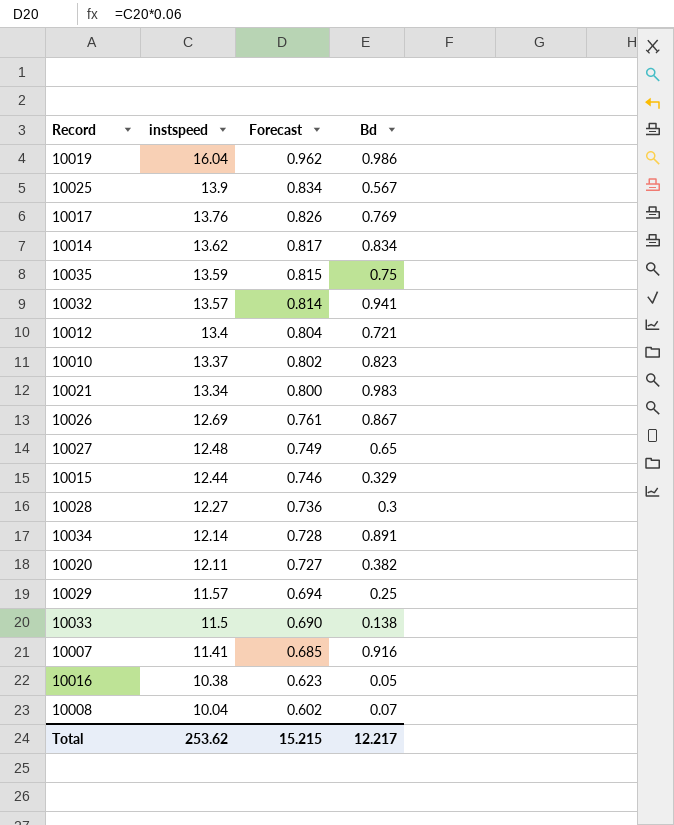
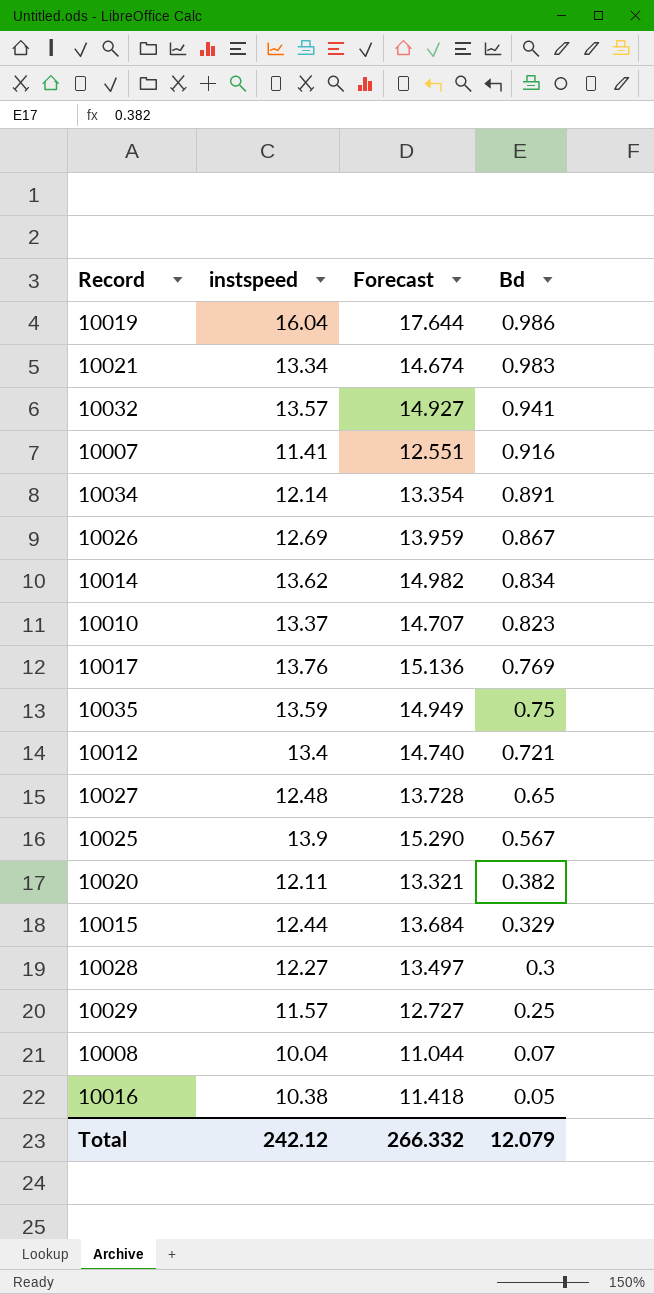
row order: instspeed descending -> Bd descending
column Forecast | formula: [instspeed] * 0.06 -> [instspeed] * 1.1
row 10033: 11.5 | 0.690 | 0.138 -> none
Total | instspeed: 253.62 -> 242.12
Total | Forecast: 15.215 -> 266.332
Total | Bd: 12.217 -> 12.079

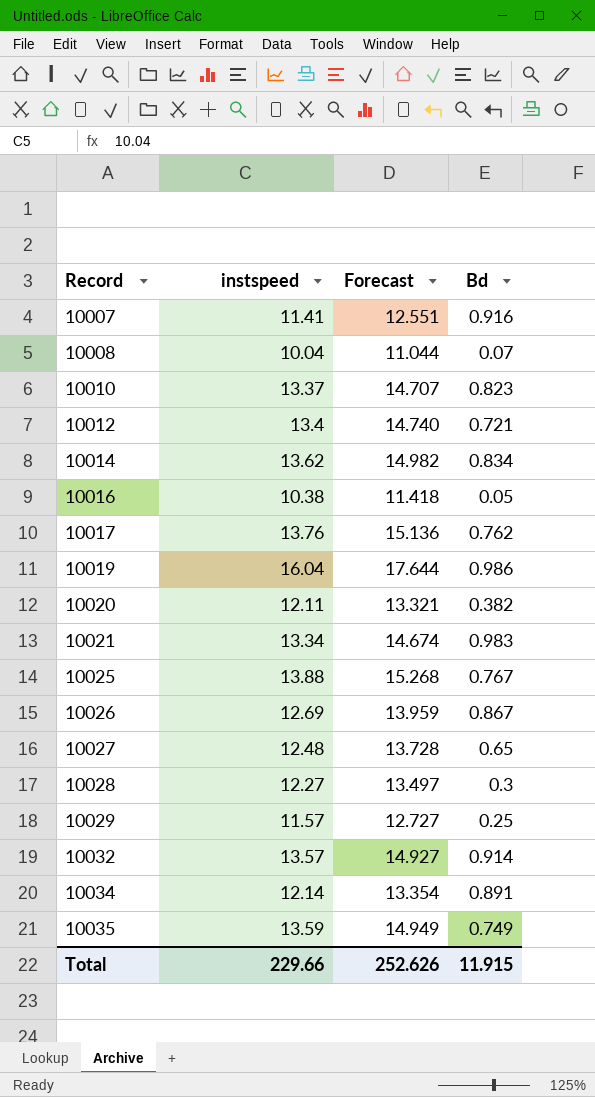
row order: Bd descending -> Record ascending
row 10015: 12.44 | 13.684 | 0.329 -> none
10017 | Bd: 0.769 -> 0.762
10025 | instspeed: 13.9 -> 13.88
10025 | Forecast: 15.290 -> 15.268
10025 | Bd: 0.567 -> 0.767
10032 | Bd: 0.941 -> 0.914
10035 | Bd: 0.75 -> 0.749
Total | instspeed: 242.12 -> 229.66
Total | Forecast: 266.332 -> 252.626
Total | Bd: 12.079 -> 11.915

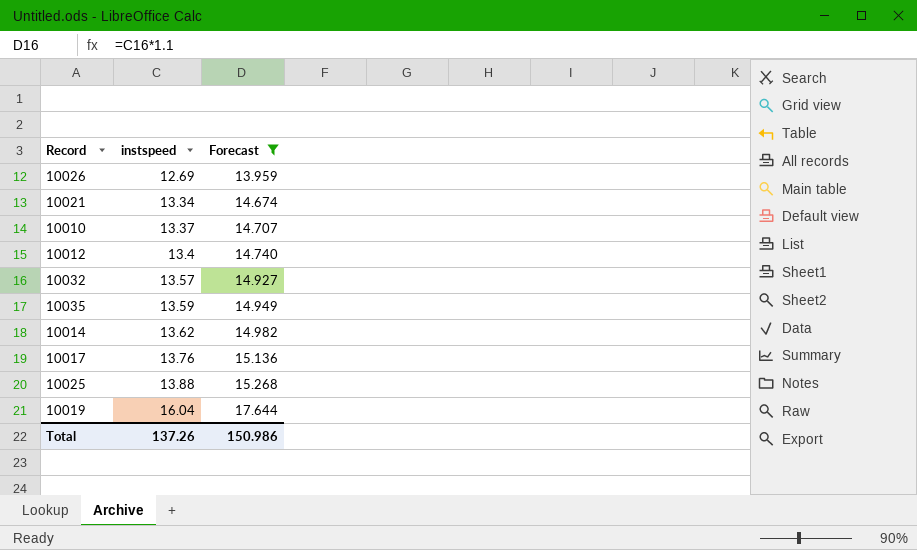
filter: none -> Forecast >= 13.959
row order: Record ascending -> instspeed ascending
column Bd | position: 4 -> none
Total | instspeed: 229.66 -> 137.26
Total | Forecast: 252.626 -> 150.986

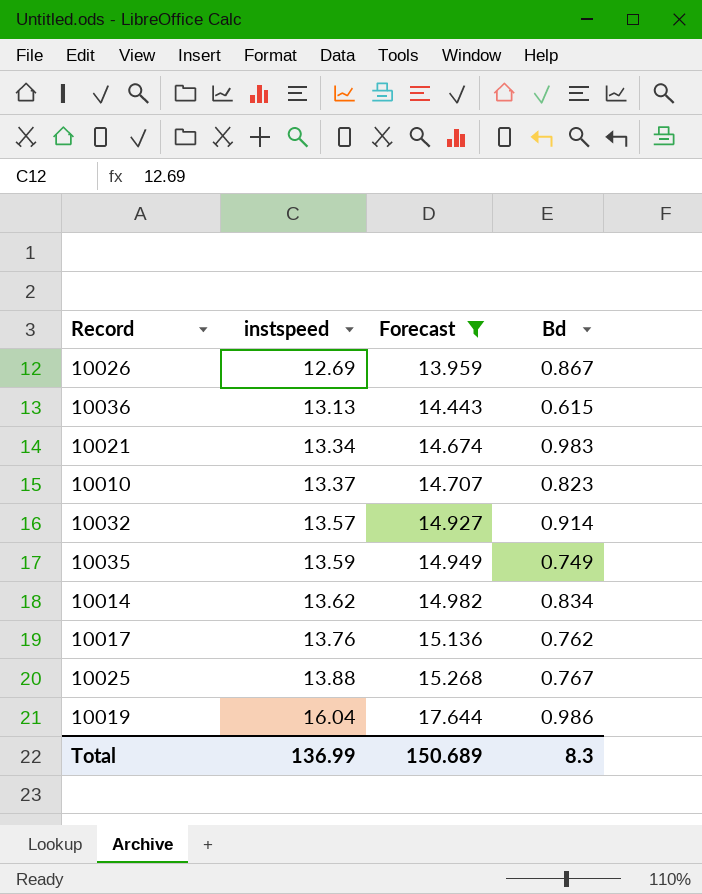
column Bd | position: none -> 4
row 10012: 13.4 | 14.740 -> none
row 10036: none -> 13.13 | 14.443 | 0.615
Total | instspeed: 137.26 -> 136.99
Total | Forecast: 150.986 -> 150.689

